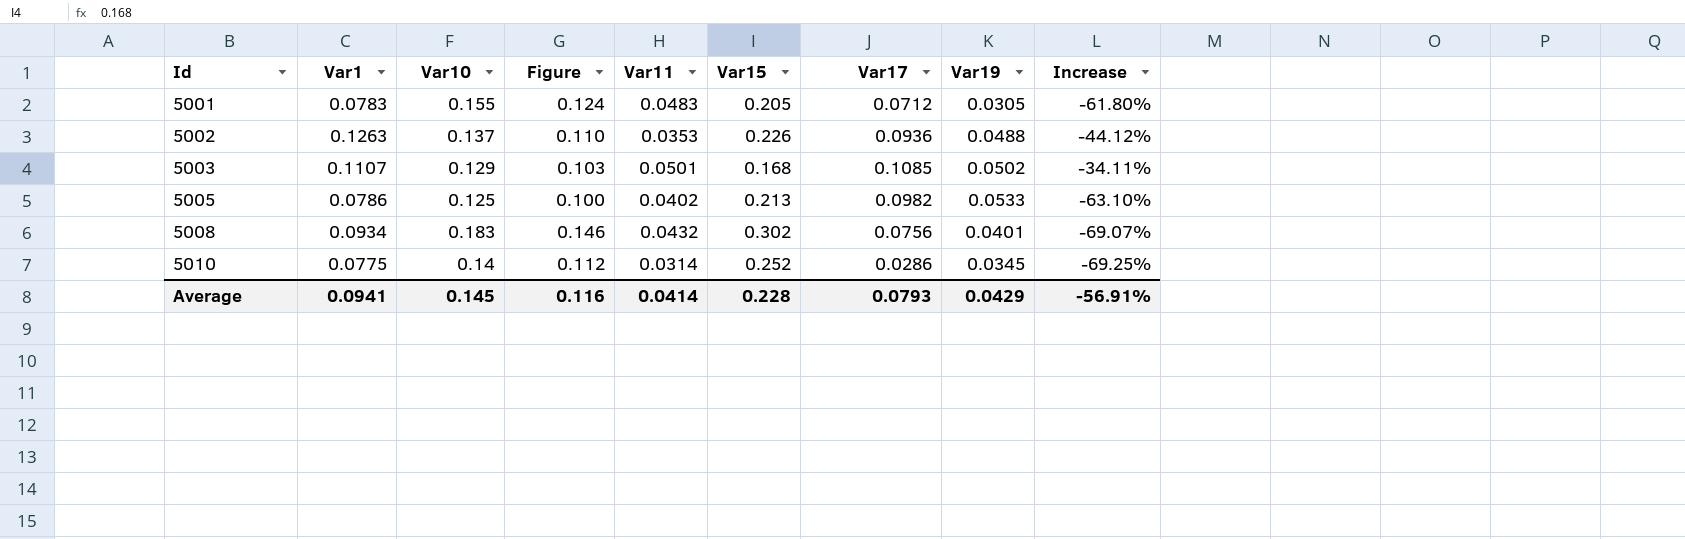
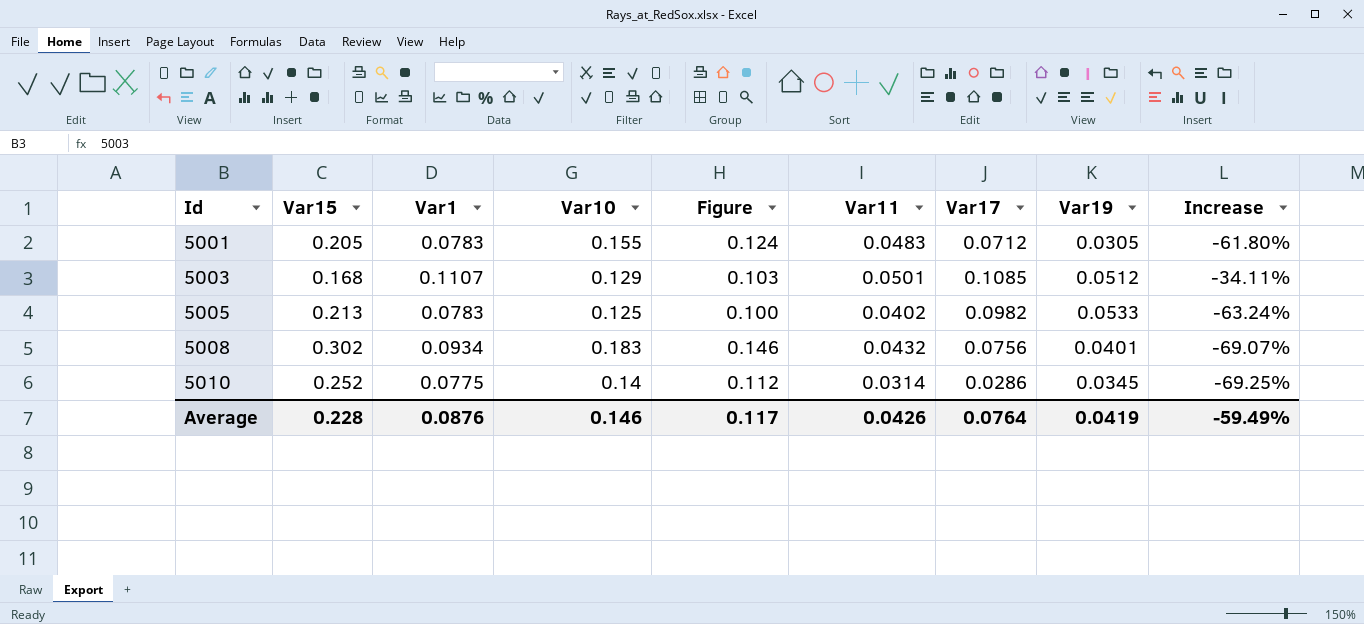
column Var15 | position: 6 -> 2
row 5002: 0.1263 | 0.137 | 0.110 | 0.0353 | 0.226 | 0.0936 | 0.0488 | -44.12% -> none
5003 | Var19: 0.0502 -> 0.0512
5005 | Var1: 0.0786 -> 0.0783
5005 | Increase: -63.10% -> -63.24%
Average | Var1: 0.0941 -> 0.0876
Average | Var10: 0.145 -> 0.146
Average | Figure: 0.116 -> 0.117
Average | Var11: 0.0414 -> 0.0426
Average | Var17: 0.0793 -> 0.0764
Average | Var19: 0.0429 -> 0.0419
Average | Increase: -56.91% -> -59.49%

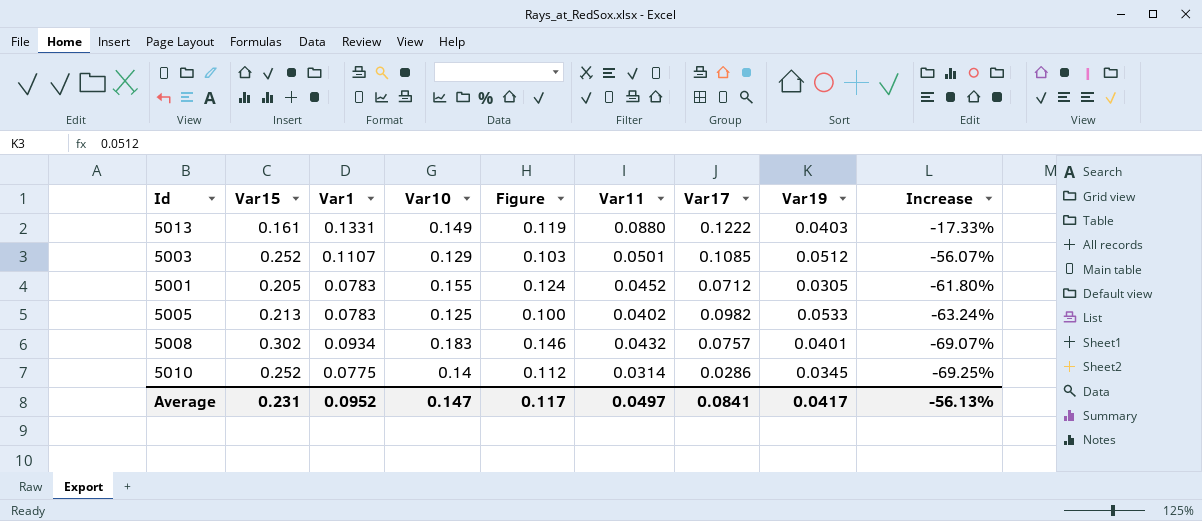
row order: Id ascending -> Increase descending
row 5013: none -> 0.161 | 0.1331 | 0.149 | 0.119 | 0.0880 | 0.1222 | 0.0403 | -17.33%
5003 | Var15: 0.168 -> 0.252
5003 | Increase: -34.11% -> -56.07%
5001 | Var11: 0.0483 -> 0.0452
5008 | Var17: 0.0756 -> 0.0757
Average | Var15: 0.228 -> 0.231
Average | Var1: 0.0876 -> 0.0952
Average | Var10: 0.146 -> 0.147
Average | Var11: 0.0426 -> 0.0497
Average | Var17: 0.0764 -> 0.0841
Average | Var19: 0.0419 -> 0.0417
Average | Increase: -59.49% -> -56.13%

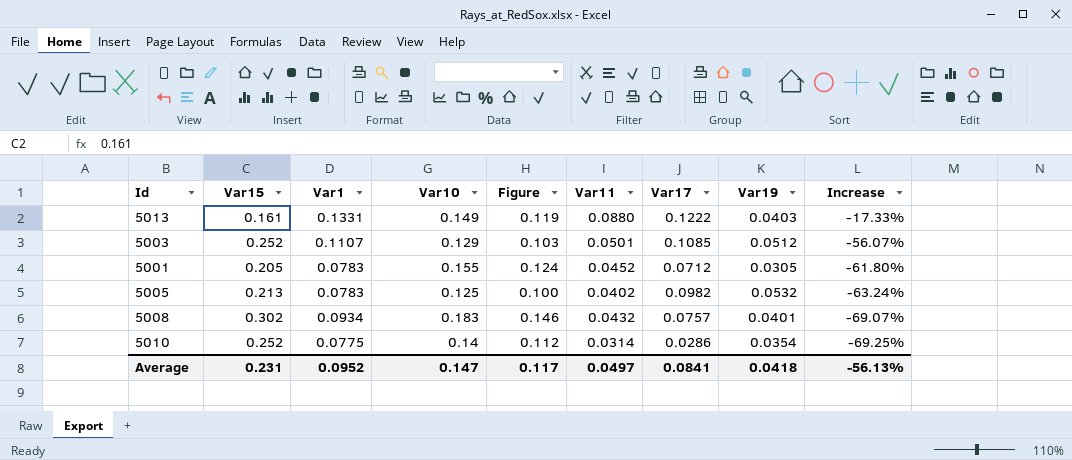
5005 | Var19: 0.0533 -> 0.0532
5010 | Var19: 0.0345 -> 0.0354
Average | Var19: 0.0417 -> 0.0418

